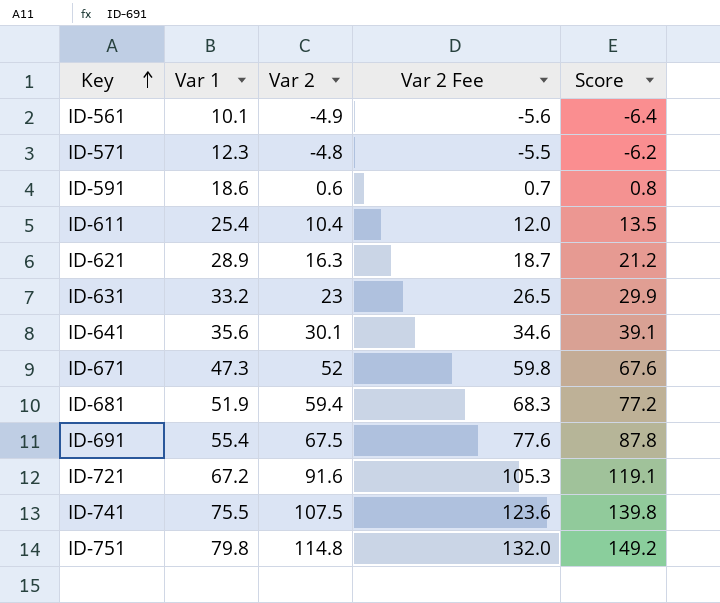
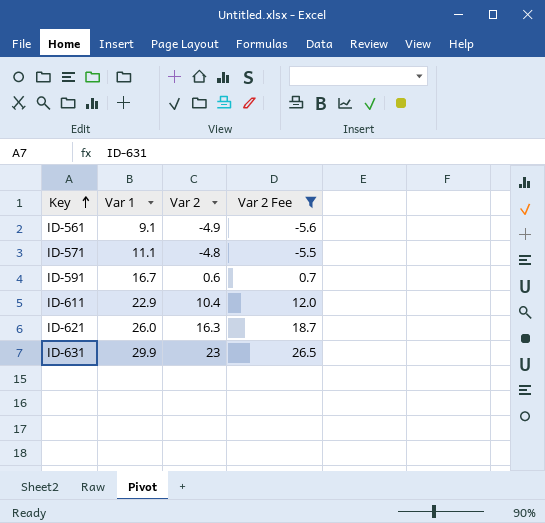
filter: none -> Var 2 Fee <= 26.5
column Score | formula: [Var 2] * 1.3 -> none
ID-561 | Var 1: 10.1 -> 9.1
ID-571 | Var 1: 12.3 -> 11.1
ID-591 | Var 1: 18.6 -> 16.7
ID-611 | Var 1: 25.4 -> 22.9
ID-621 | Var 1: 28.9 -> 26.0
ID-631 | Var 1: 33.2 -> 29.9

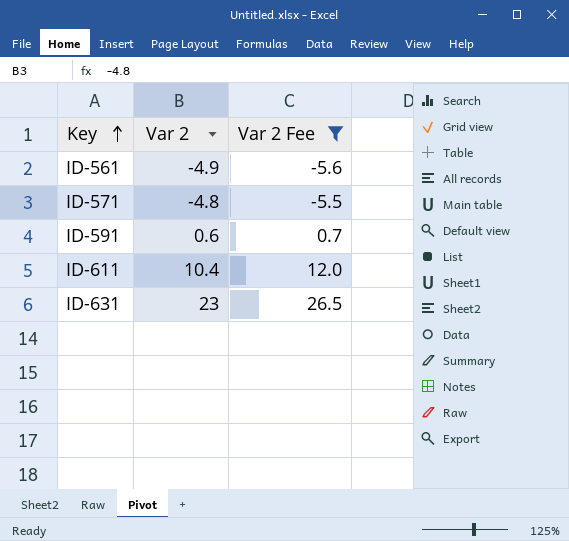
column Var 1 | position: 2 -> none
row ID-621: 26.0 | 16.3 | 18.7 -> none

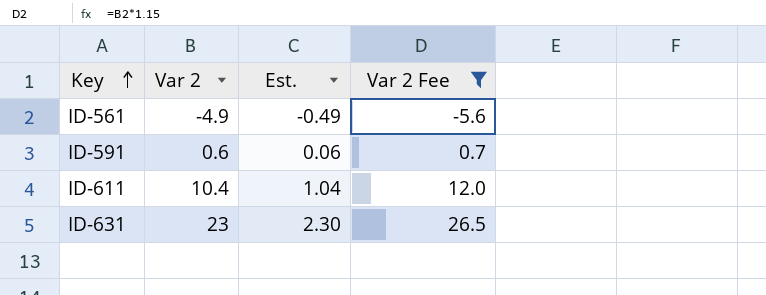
column Est. | formula: none -> [Var 2] * 0.1
row ID-571: -4.8 | -5.5 -> none

